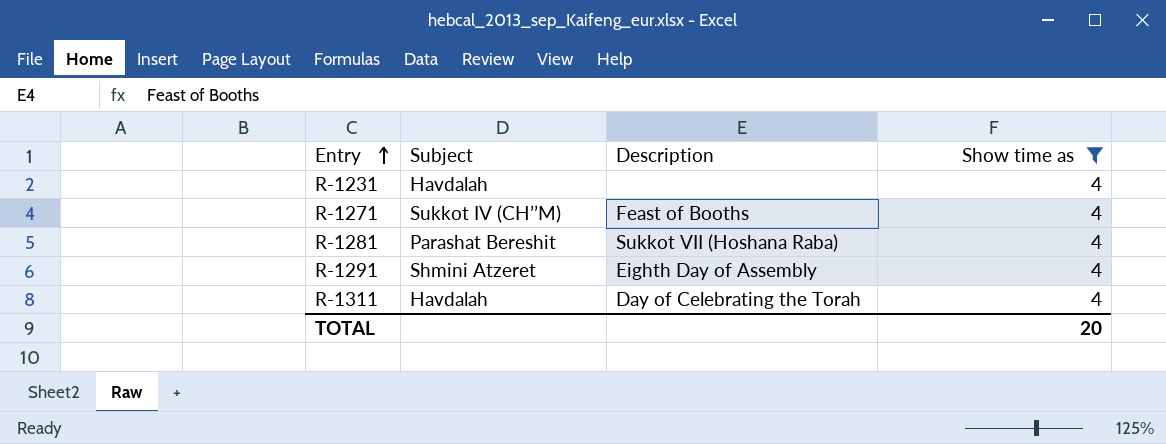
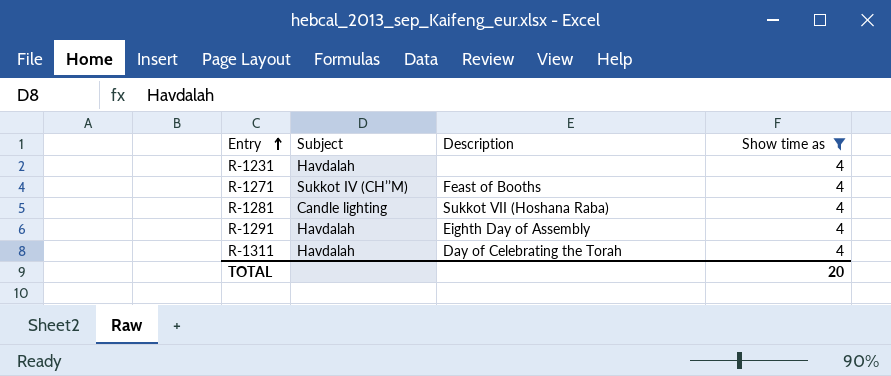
R-1281 | Subject: Parashat Bereshit -> Candle lighting
R-1291 | Subject: Shmini Atzeret -> Havdalah

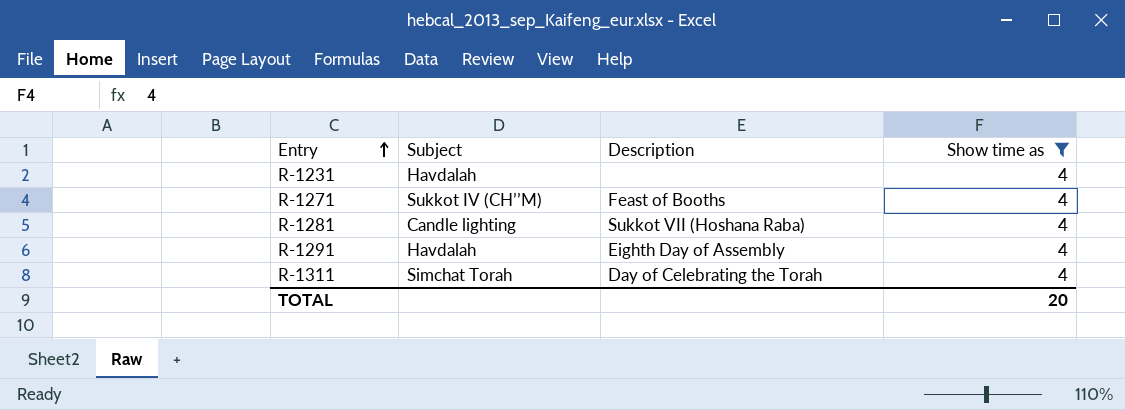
R-1311 | Subject: Havdalah -> Simchat Torah

